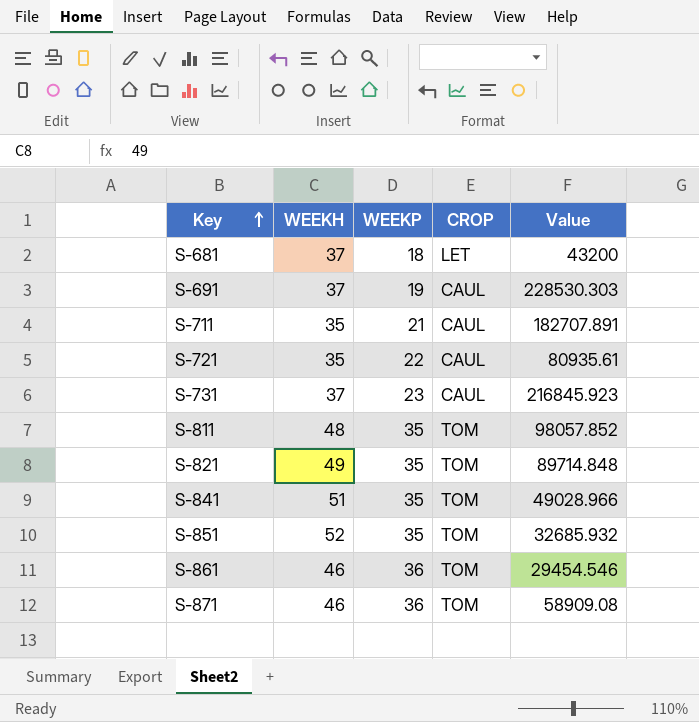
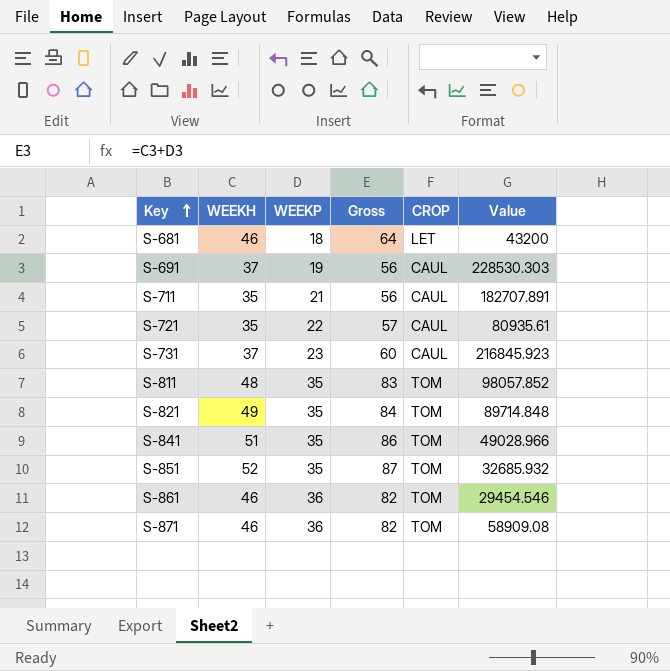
column Gross | formula: none -> [WEEKH] + [WEEKP]
S-681 | WEEKH: 37 -> 46

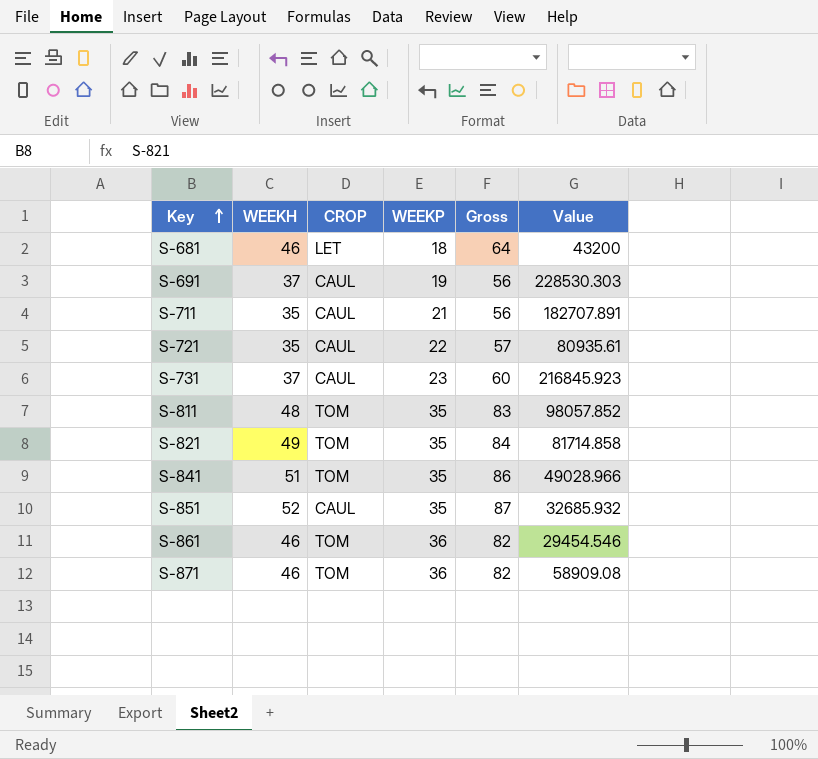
column CROP | position: 5 -> 3
S-821 | Value: 89714.848 -> 81714.858
S-851 | CROP: TOM -> CAUL

